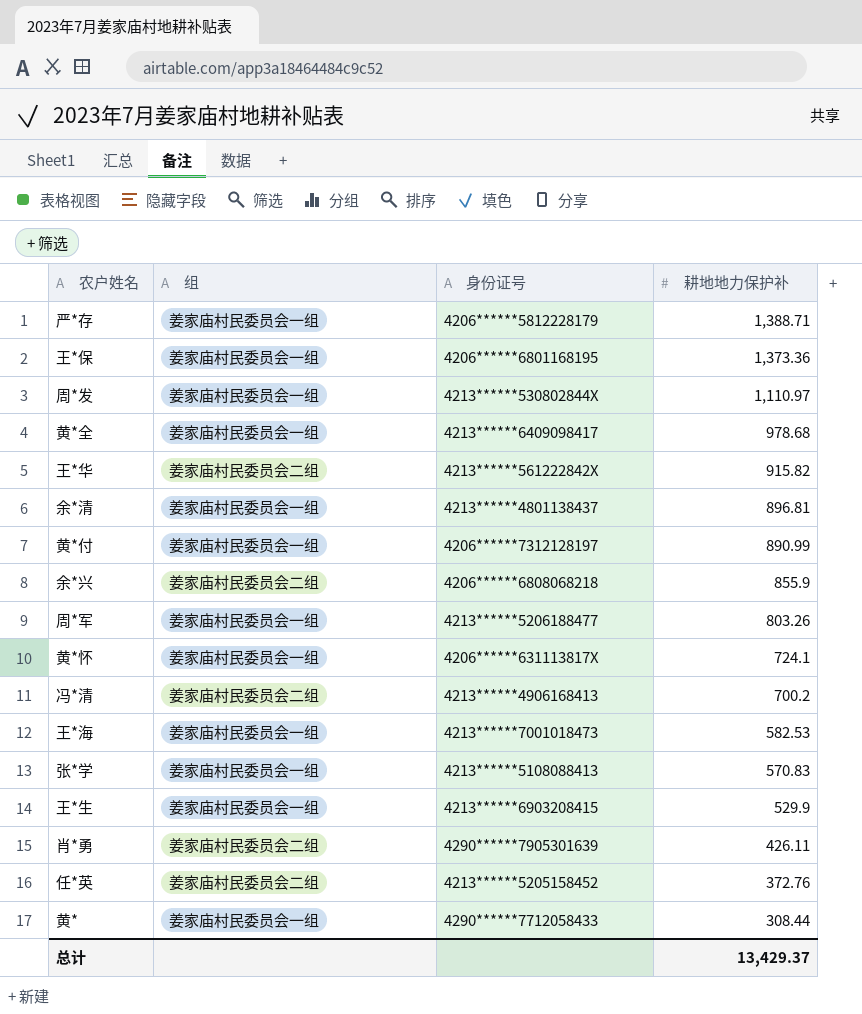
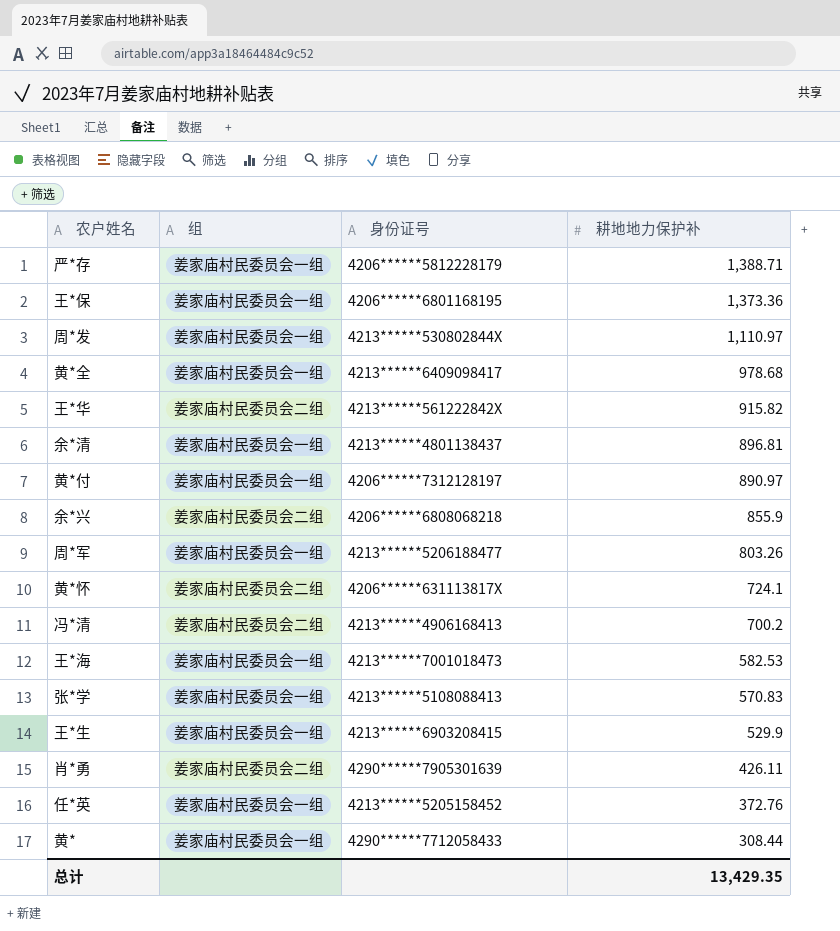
黄*付 | 耕地地力保护补: 890.99 -> 890.97
黄*怀 | 组: 姜家庙村民委员会一组 -> 姜家庙村民委员会二组
任*英 | 组: 姜家庙村民委员会二组 -> 姜家庙村民委员会一组
总计 | 耕地地力保护补: 13,429.37 -> 13,429.35

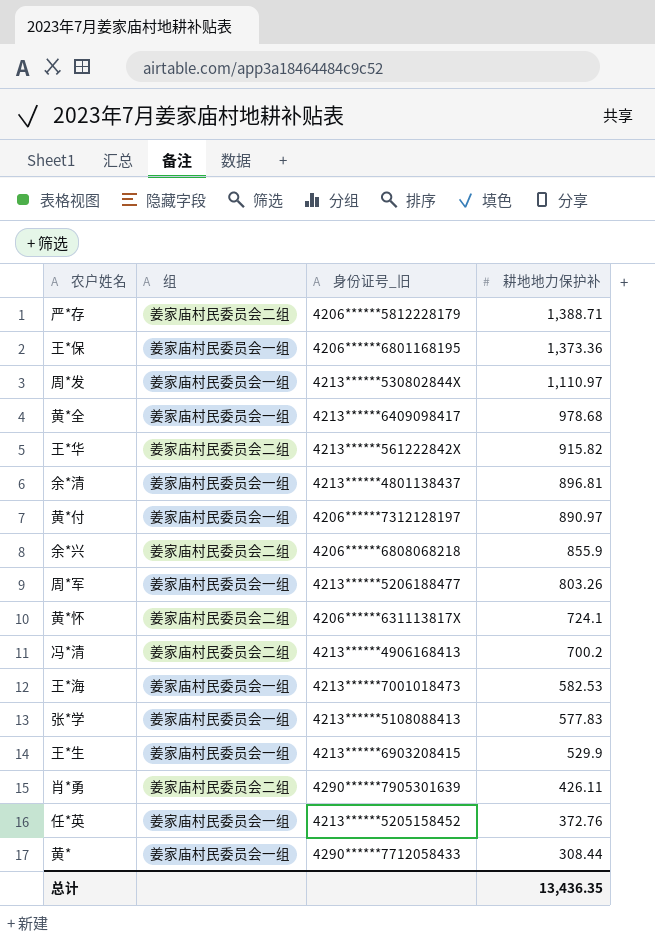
column name: 身份证号 -> 身份证号_旧
严*存 | 组: 姜家庙村民委员会一组 -> 姜家庙村民委员会二组
张*学 | 耕地地力保护补: 570.83 -> 577.83
总计 | 耕地地力保护补: 13,429.35 -> 13,436.35

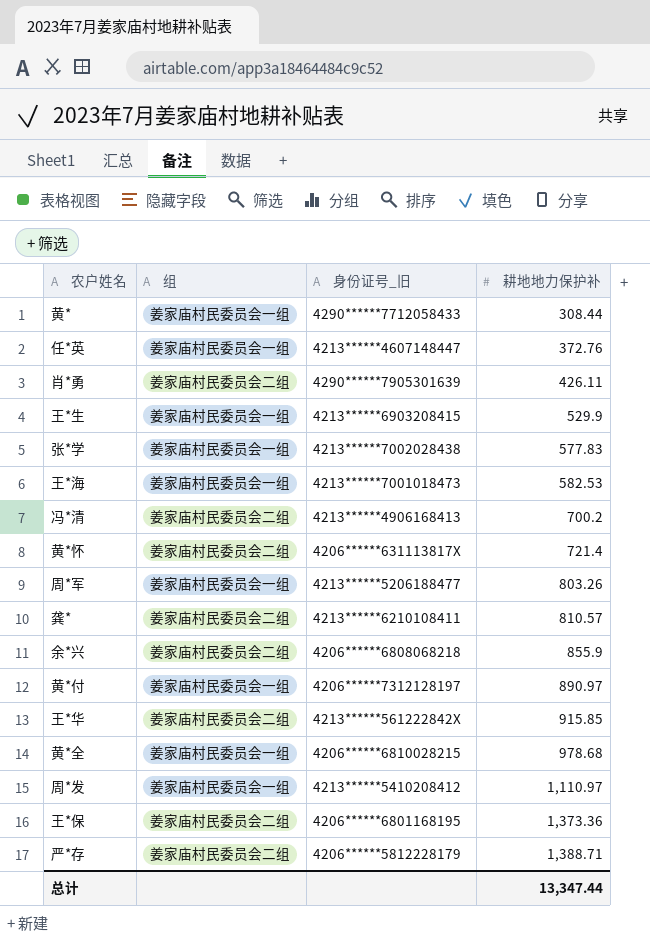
row order: 耕地地力保护补 descending -> 耕地地力保护补 ascending
row 余*清: 姜家庙村民委员会一组 | 4213******4801138437 | 896.81 -> none
任*英 | 身份证号_旧: 4213******5205158452 -> 4213******4607148447
张*学 | 身份证号_旧: 4213******5108088413 -> 4213******7002028438
黄*怀 | 耕地地力保护补: 724.1 -> 721.4
row 龚*: none -> 姜家庙村民委员会二组 | 4213******6210108411 | 810.57
王*华 | 耕地地力保护补: 915.82 -> 915.85
黄*全 | 身份证号_旧: 4213******6409098417 -> 4206******6810028215
周*发 | 身份证号_旧: 4213******530802844X -> 4213******5410208412
王*保 | 组: 姜家庙村民委员会一组 -> 姜家庙村民委员会二组
总计 | 耕地地力保护补: 13,436.35 -> 13,347.44

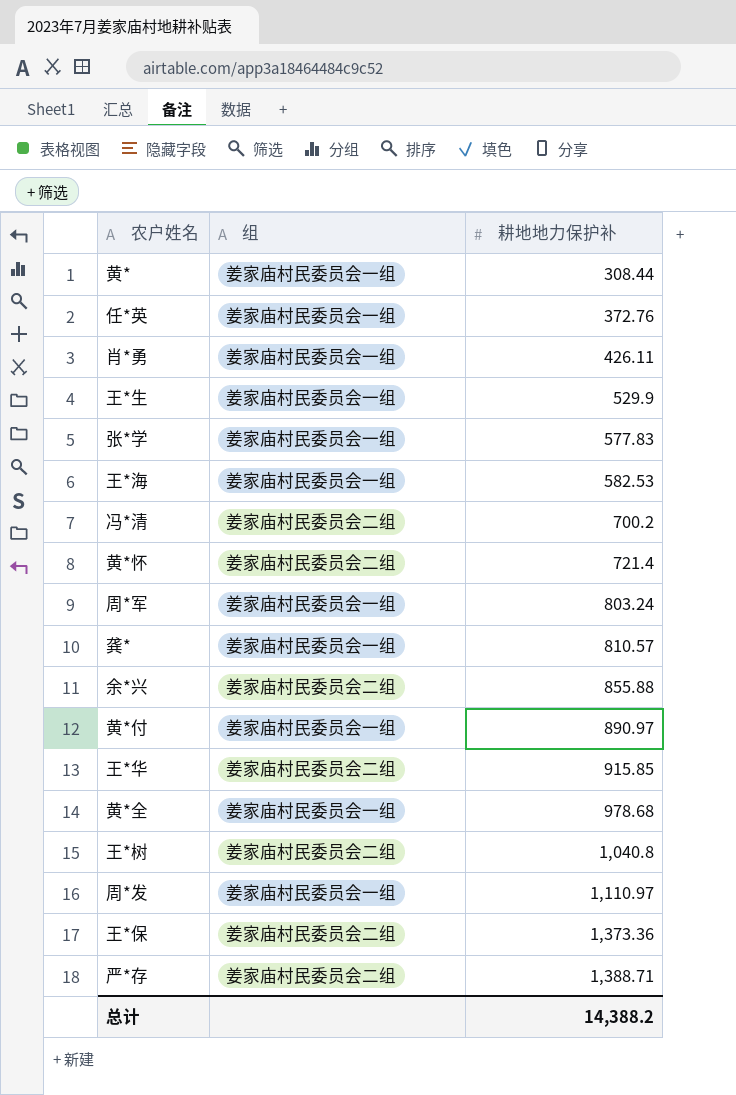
column 身份证号_旧 | position: 3 -> none
肖*勇 | 组: 姜家庙村民委员会二组 -> 姜家庙村民委员会一组
周*军 | 耕地地力保护补: 803.26 -> 803.24
龚* | 组: 姜家庙村民委员会二组 -> 姜家庙村民委员会一组
余*兴 | 耕地地力保护补: 855.9 -> 855.88
row 王*树: none -> 姜家庙村民委员会二组 | 1,040.8
总计 | 耕地地力保护补: 13,347.44 -> 14,388.2

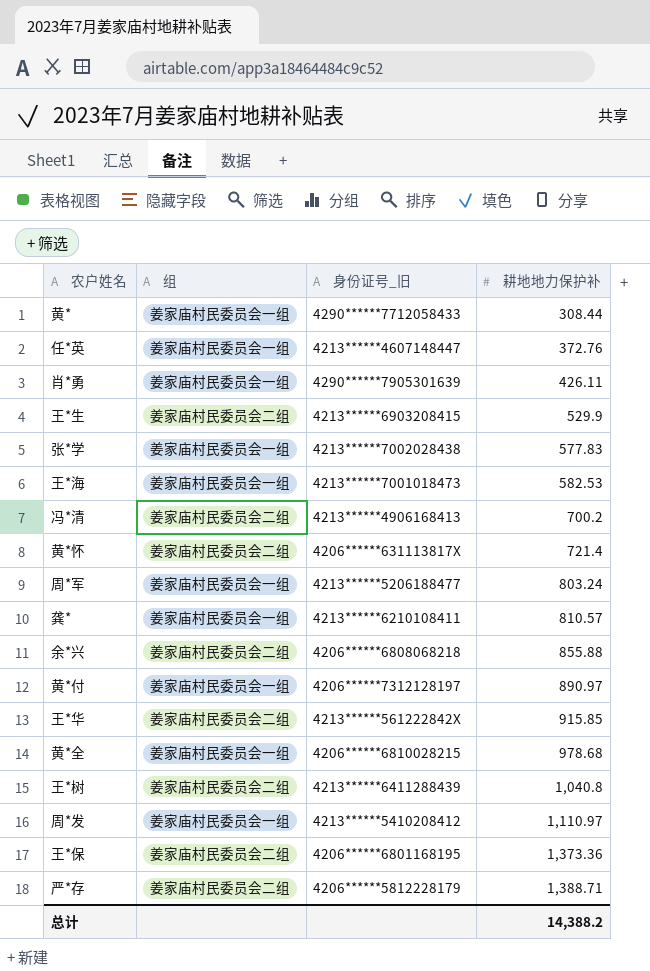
column 身份证号_旧 | position: none -> 3
王*生 | 组: 姜家庙村民委员会一组 -> 姜家庙村民委员会二组

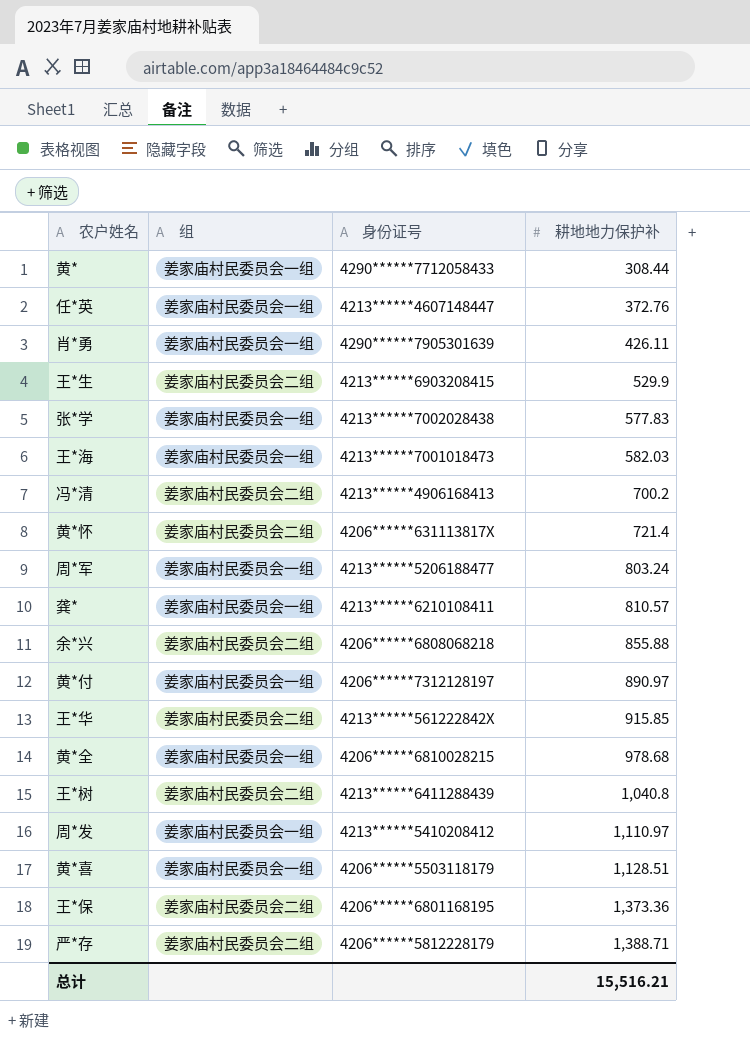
column name: 身份证号_旧 -> 身份证号
王*海 | 耕地地力保护补: 582.53 -> 582.03
row 黄*喜: none -> 姜家庙村民委员会一组 | 4206******5503118179 | 1,128.51
总计 | 耕地地力保护补: 14,388.2 -> 15,516.21

